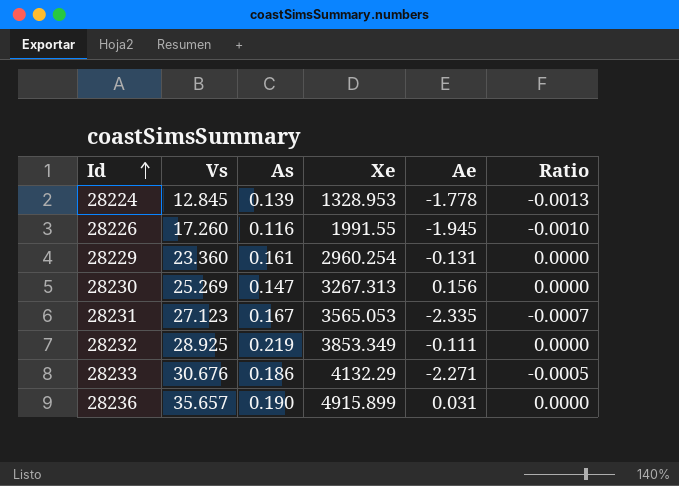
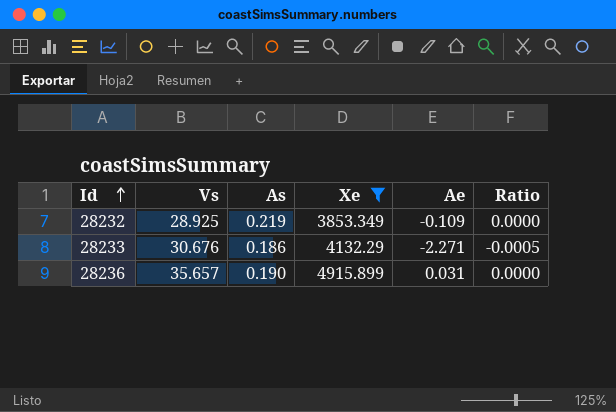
filter: none -> Xe >= 3853.349
28232 | Ae: -0.111 -> -0.109

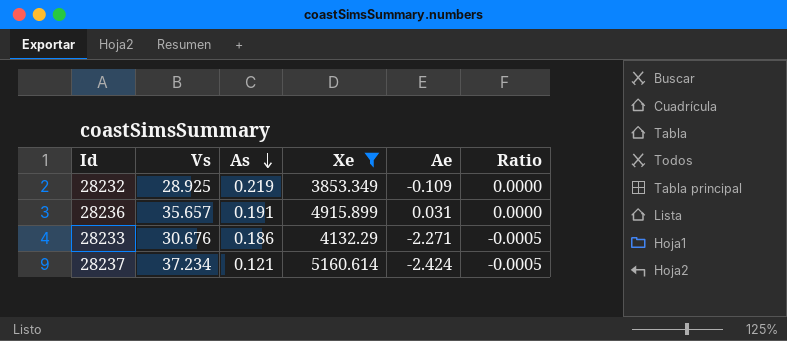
row order: Id ascending -> As descending
28236 | As: 0.190 -> 0.191
row 28237: none -> 37.234 | 0.121 | 5160.614 | -2.424 | -0.0005

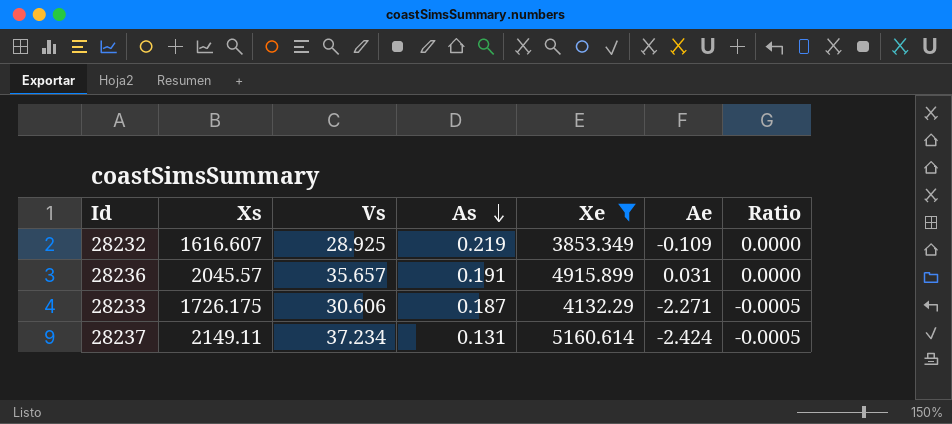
column Xs | position: none -> 2
28233 | Vs: 30.676 -> 30.606
28233 | As: 0.186 -> 0.187
28237 | As: 0.121 -> 0.131

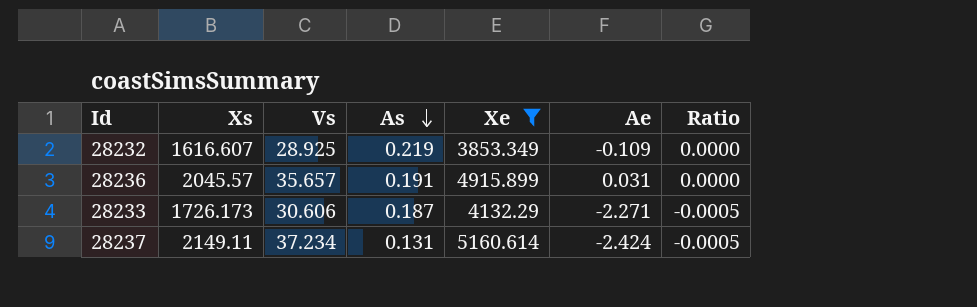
28233 | Xs: 1726.175 -> 1726.173

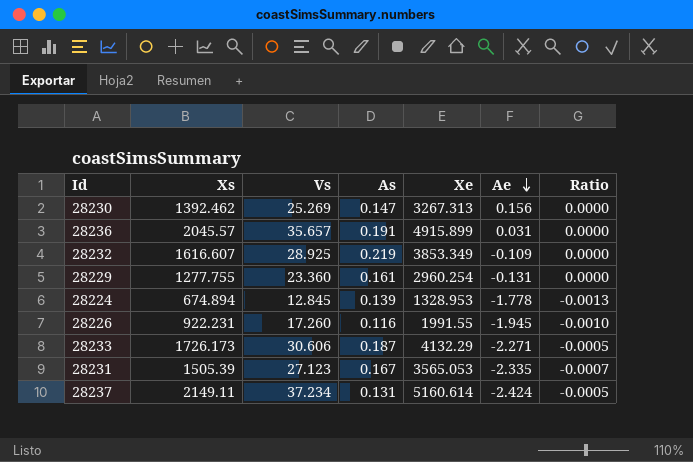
filter: Xe >= 3853.349 -> none
row order: As descending -> Ae descending

